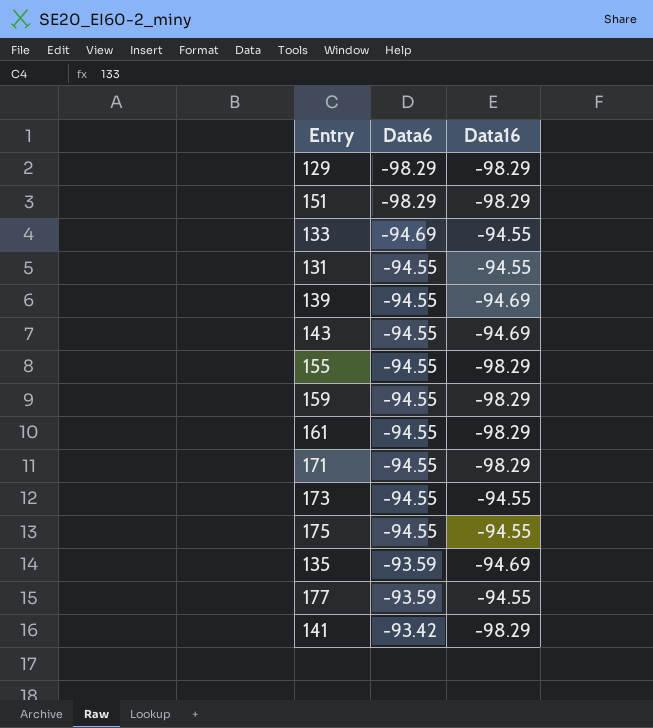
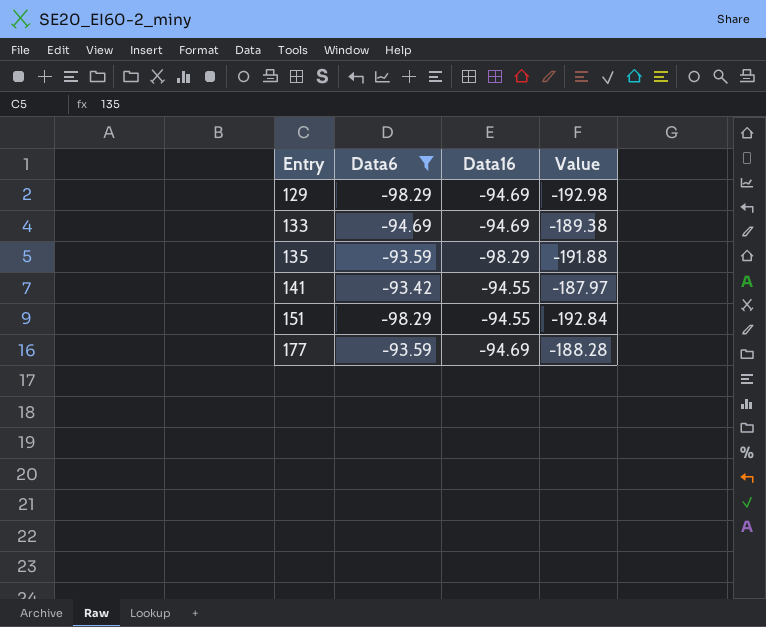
filter: none -> Data6 != -94.55
row order: Data6 ascending -> Entry ascending
column Value | formula: none -> [Data6] + [Data16]
129 | Data16: -98.29 -> -94.69
133 | Data16: -94.55 -> -94.69
135 | Data16: -94.69 -> -98.29
141 | Data16: -98.29 -> -94.55
151 | Data16: -98.29 -> -94.55
177 | Data16: -94.55 -> -94.69

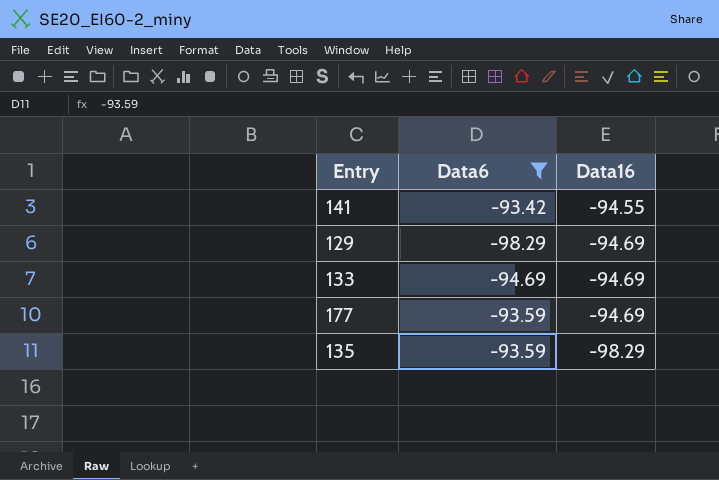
row order: Entry ascending -> Data16 descending
column Value | formula: [Data6] + [Data16] -> none
row 151: -98.29 | -94.55 | -192.84 -> none

